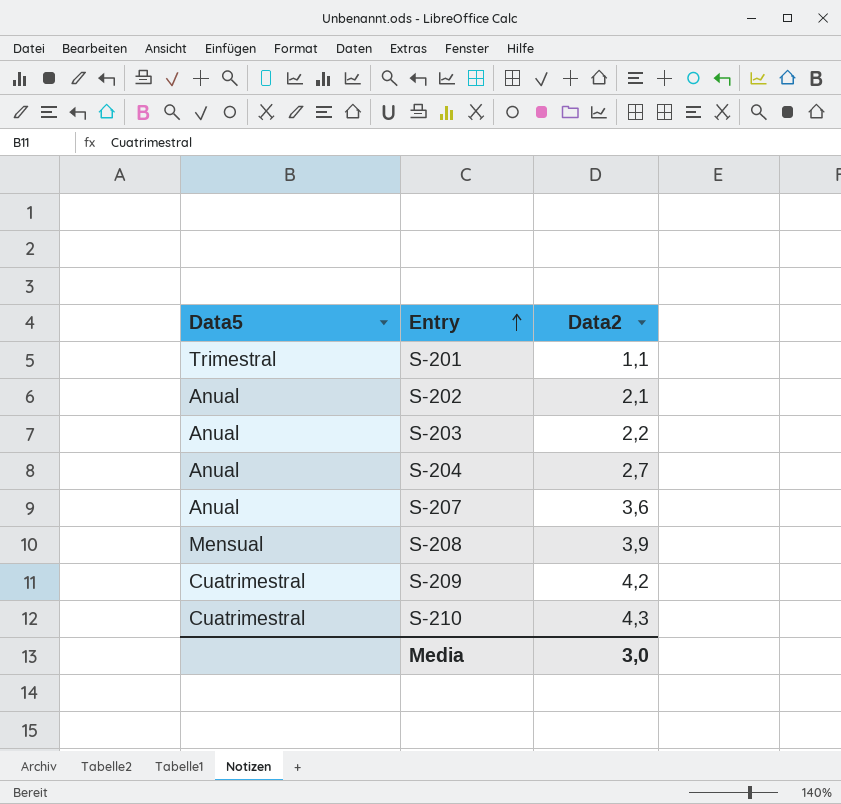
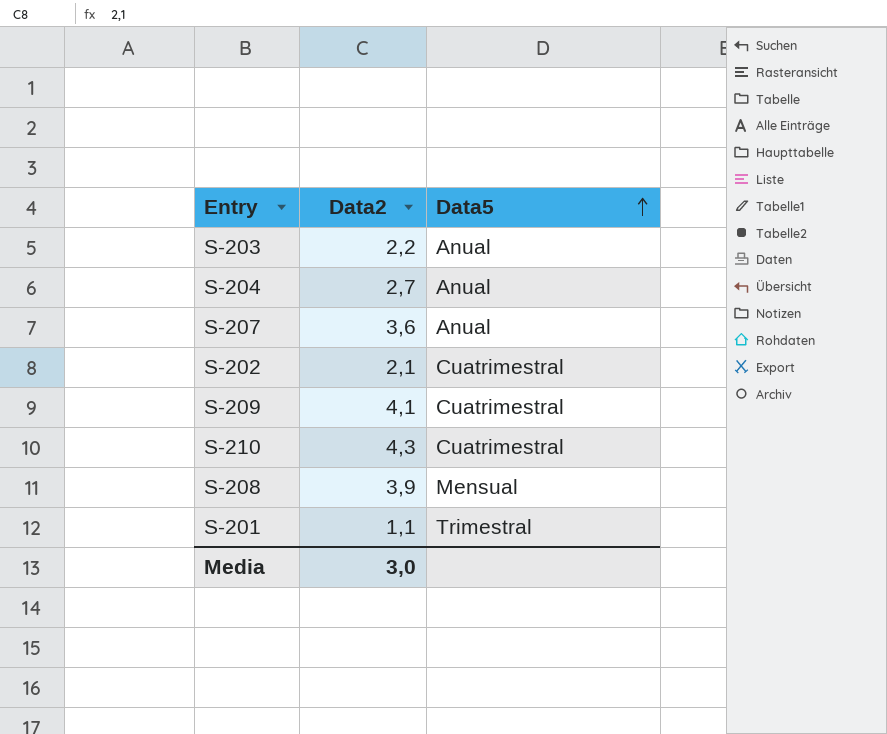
row order: Entry ascending -> Data5 ascending
column Data5 | position: 1 -> 3
S-202 | Data5: Anual -> Cuatrimestral
S-209 | Data2: 4,2 -> 4,1

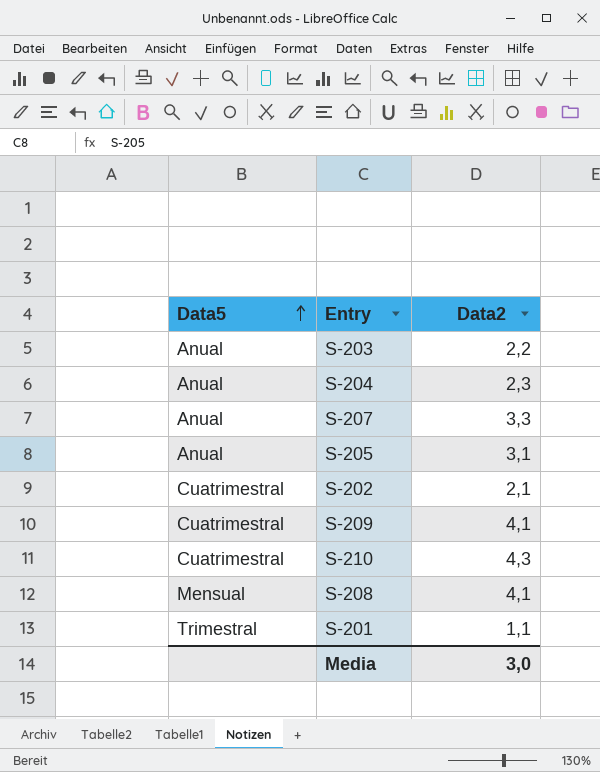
column Data5 | position: 3 -> 1
S-204 | Data2: 2,7 -> 2,3
S-207 | Data2: 3,6 -> 3,3
row S-205: none -> Anual | 3,1
S-208 | Data2: 3,9 -> 4,1

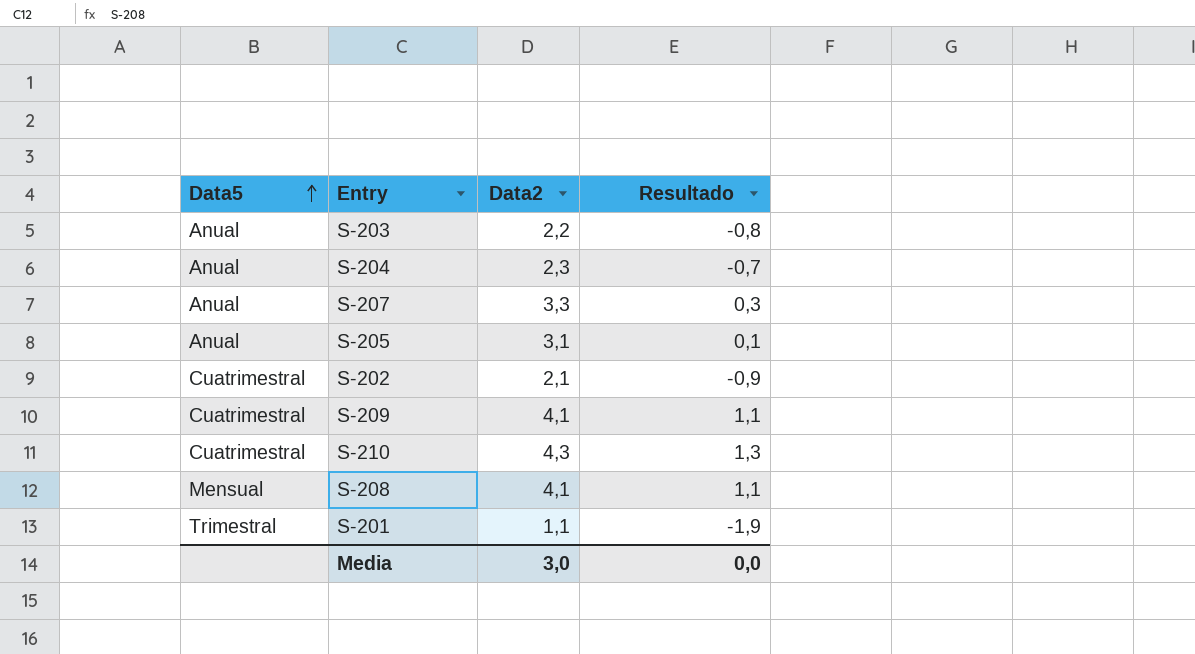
column Resultado | formula: none -> [Data2] - 3

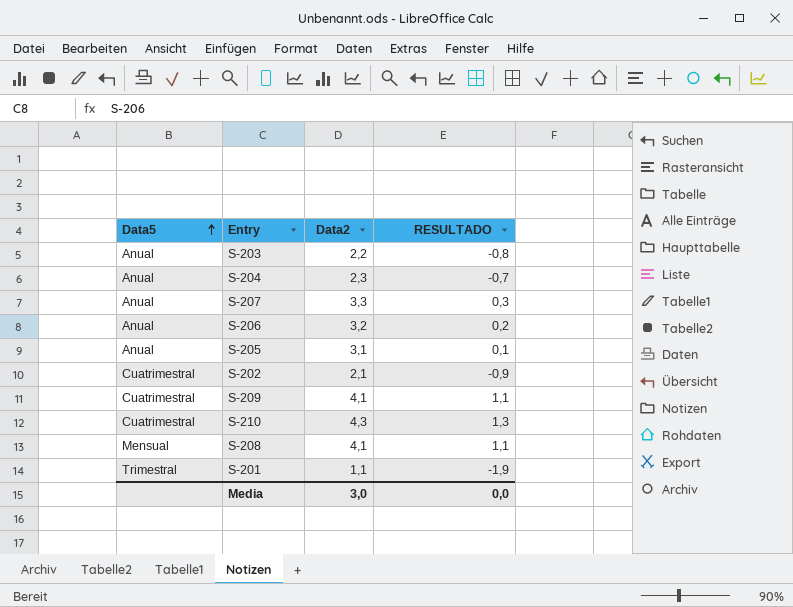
column name: Resultado -> RESULTADO
row S-206: none -> Anual | 3,2 | 0,2

